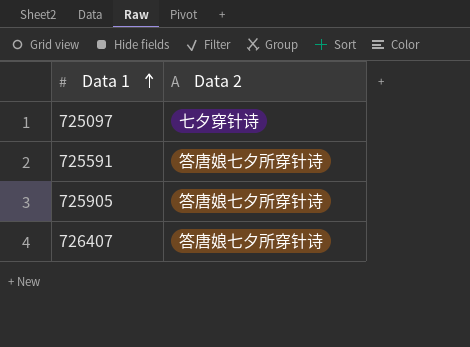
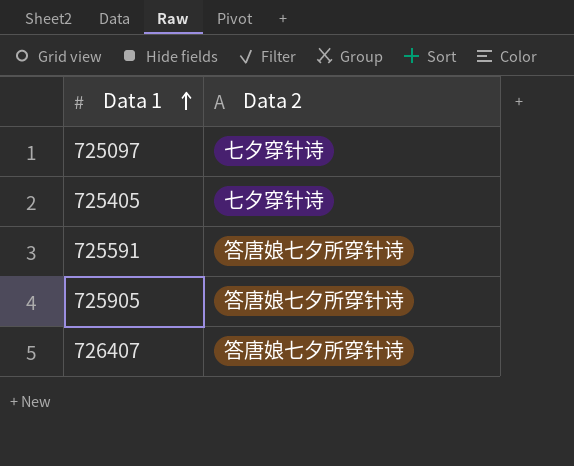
row 725405: none -> 七夕穿针诗

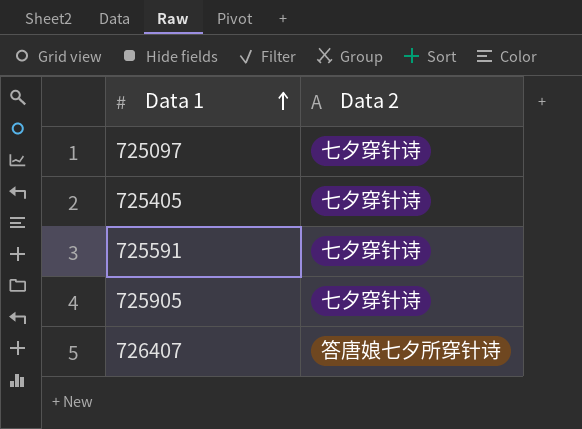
725591 | Data 2: 答唐娘七夕所穿针诗 -> 七夕穿针诗
725905 | Data 2: 答唐娘七夕所穿针诗 -> 七夕穿针诗

